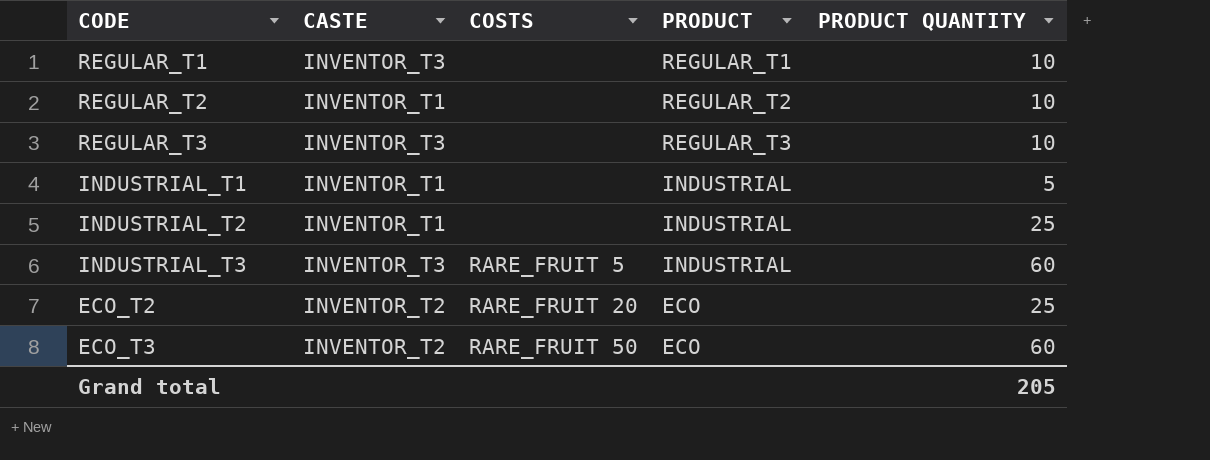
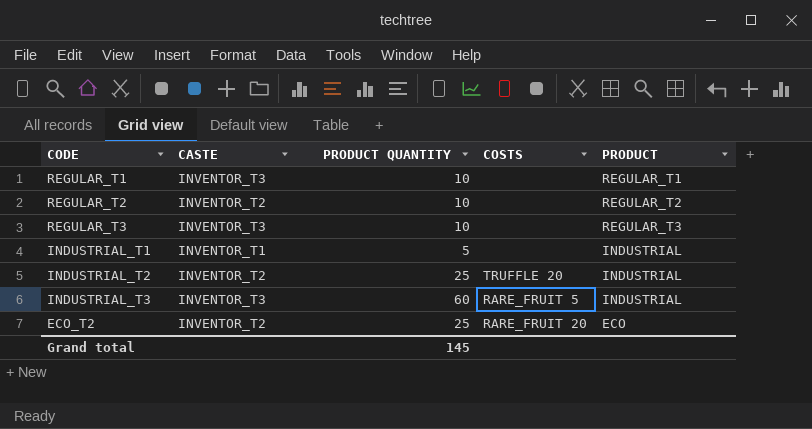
column PRODUCT QUANTITY | position: 5 -> 3
row ECO_T3: INVENTOR_T2 | RARE_FRUIT 50 | ECO | 60 -> none
REGULAR_T2 | CASTE: INVENTOR_T1 -> INVENTOR_T2
INDUSTRIAL_T2 | CASTE: INVENTOR_T1 -> INVENTOR_T2
INDUSTRIAL_T2 | COSTS: none -> TRUFFLE 20
Grand total | PRODUCT QUANTITY: 205 -> 145

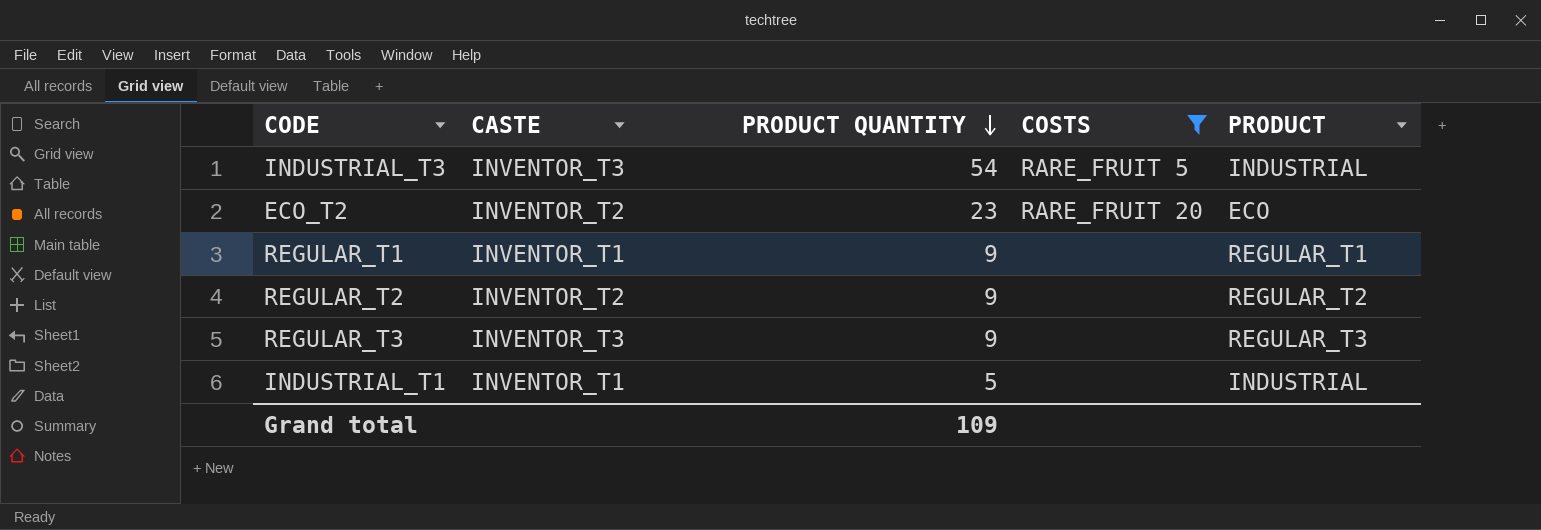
filter: none -> COSTS != TRUFFLE 20
row order: none -> PRODUCT QUANTITY descending
INDUSTRIAL_T3 | PRODUCT QUANTITY: 60 -> 54
ECO_T2 | PRODUCT QUANTITY: 25 -> 23
REGULAR_T1 | CASTE: INVENTOR_T3 -> INVENTOR_T1
REGULAR_T1 | PRODUCT QUANTITY: 10 -> 9
REGULAR_T2 | PRODUCT QUANTITY: 10 -> 9
REGULAR_T3 | PRODUCT QUANTITY: 10 -> 9
Grand total | PRODUCT QUANTITY: 145 -> 109

